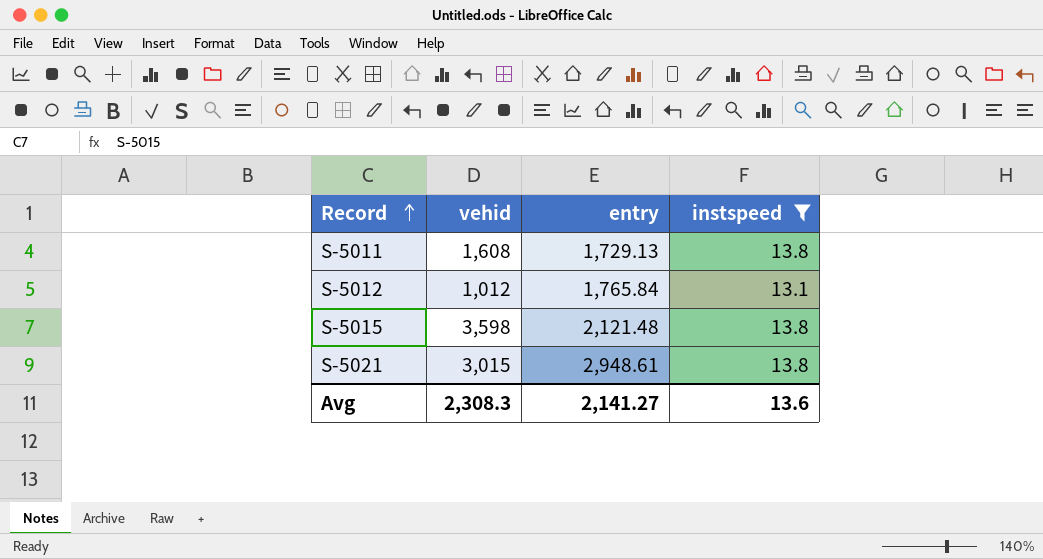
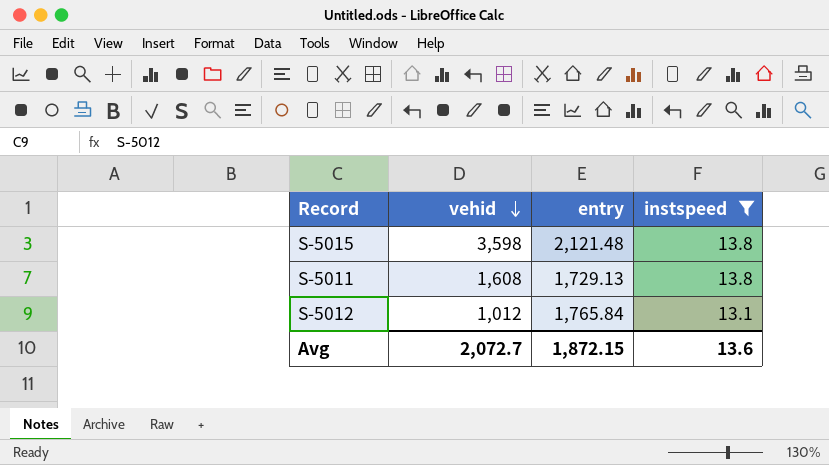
row order: Record ascending -> vehid descending
row S-5021: 3,015 | 2,948.61 | 13.8 -> none
Avg | vehid: 2,308.3 -> 2,072.7
Avg | entry: 2,141.27 -> 1,872.15

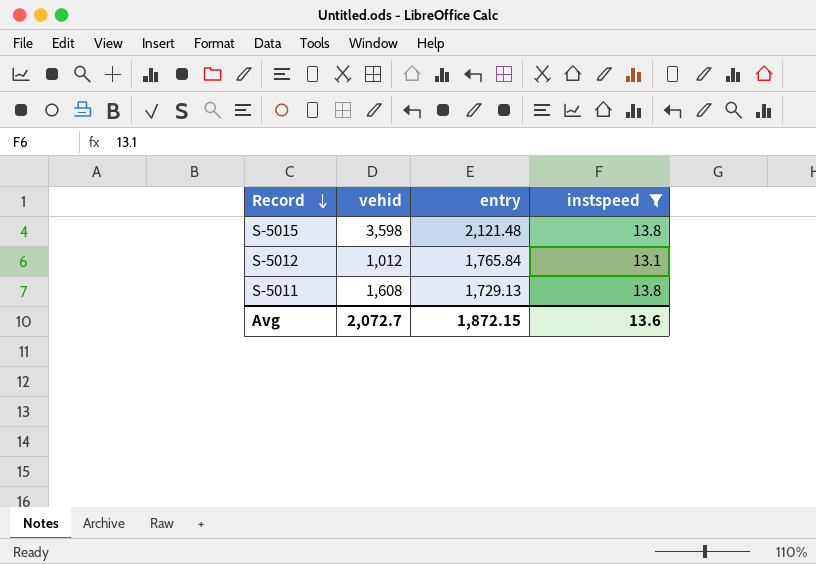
row order: vehid descending -> Record descending

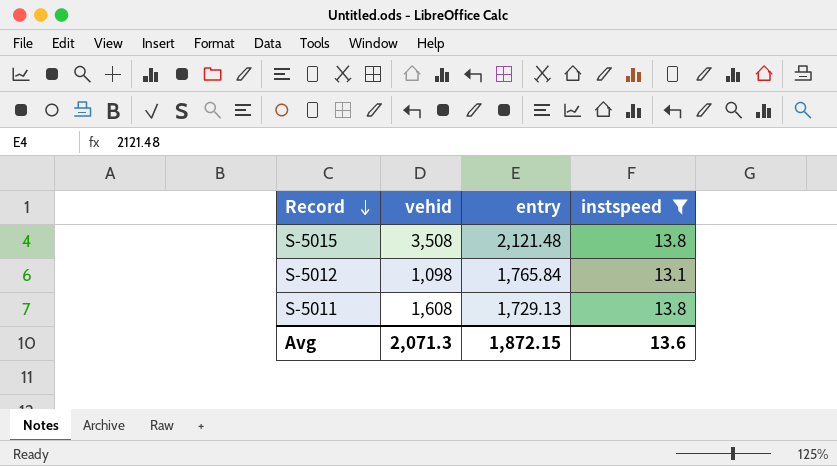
S-5015 | vehid: 3,598 -> 3,508
S-5012 | vehid: 1,012 -> 1,098
Avg | vehid: 2,072.7 -> 2,071.3

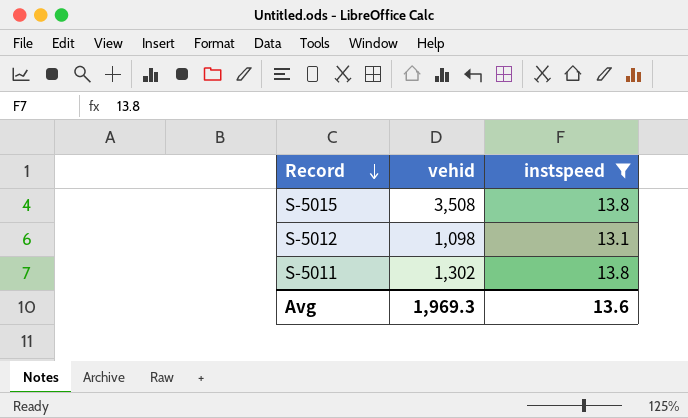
column entry | position: 3 -> none
S-5011 | vehid: 1,608 -> 1,302
Avg | vehid: 2,071.3 -> 1,969.3

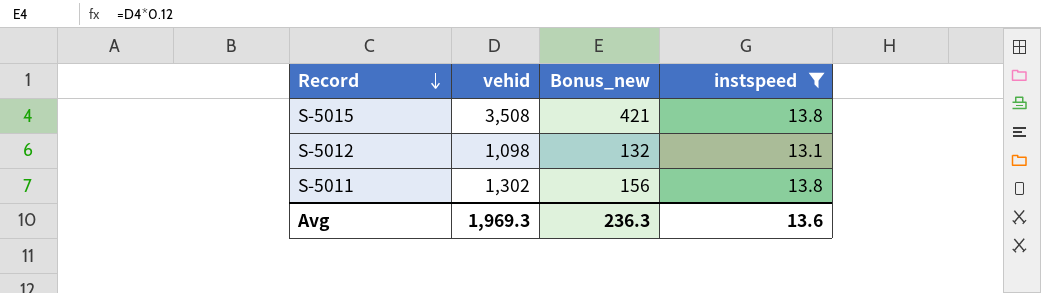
column Bonus_new | formula: none -> [vehid] * 0.12

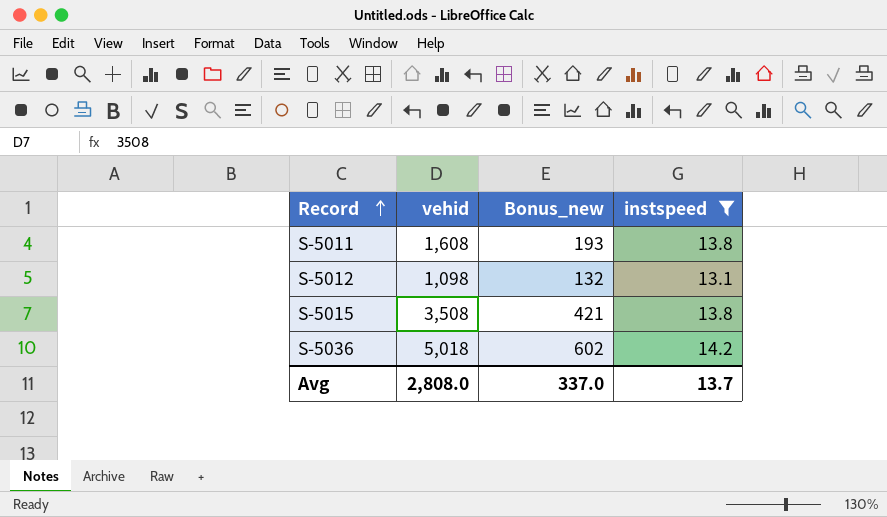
row order: Record descending -> Record ascending
S-5011 | vehid: 1,302 -> 1,608
S-5011 | Bonus_new: 156 -> 193
row S-5036: none -> 5,018 | 602 | 14.2
Avg | vehid: 1,969.3 -> 2,808.0
Avg | Bonus_new: 236.3 -> 337.0
Avg | instspeed: 13.6 -> 13.7

